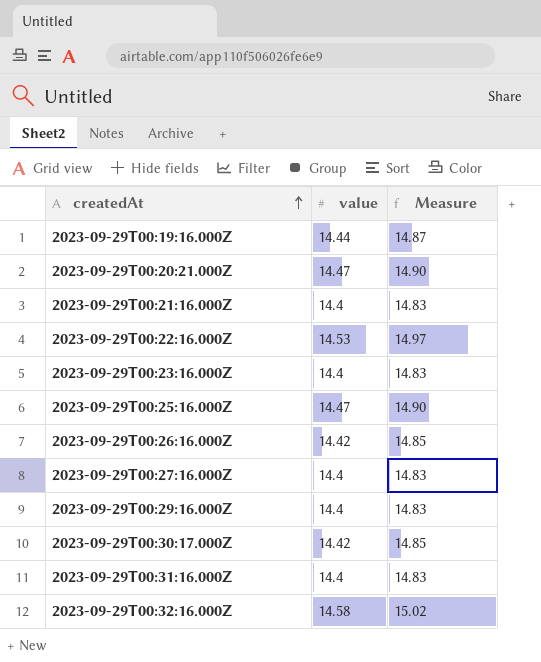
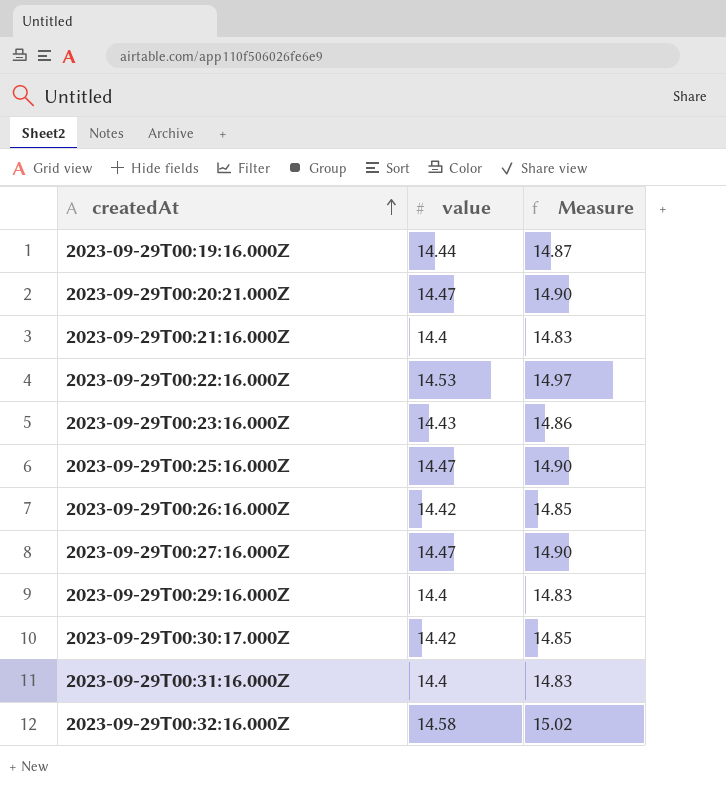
2023-09-29T00:23:16.000Z | value: 14.4 -> 14.43
2023-09-29T00:23:16.000Z | Measure: 14.83 -> 14.86
2023-09-29T00:27:16.000Z | value: 14.4 -> 14.47
2023-09-29T00:27:16.000Z | Measure: 14.83 -> 14.90

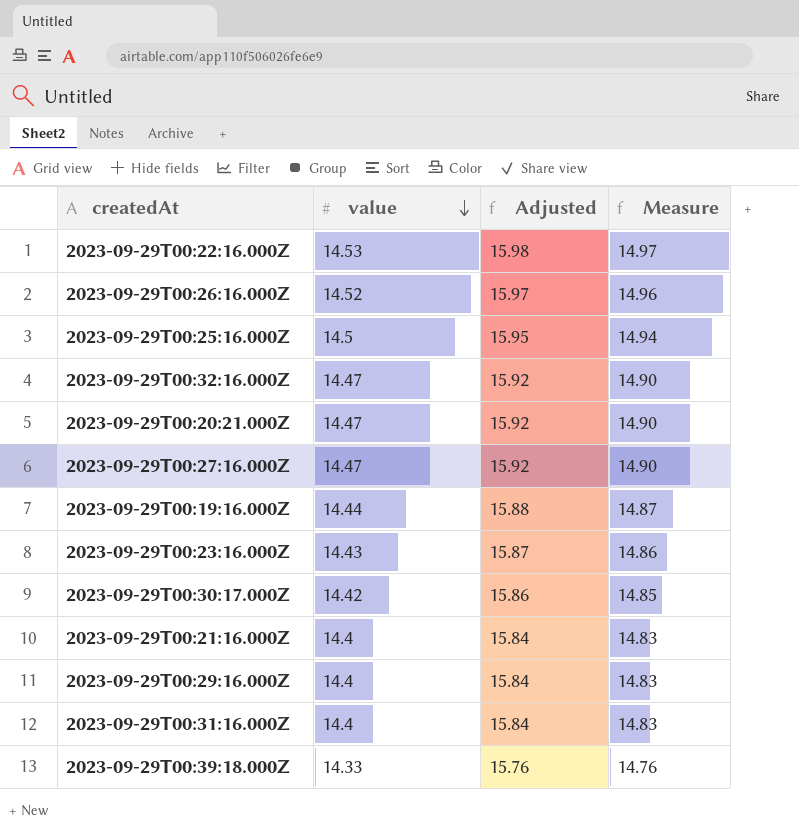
row order: createdAt ascending -> value descending
column Adjusted | formula: none -> [value] * 1.1
2023-09-29T00:26:16.000Z | value: 14.42 -> 14.52
2023-09-29T00:26:16.000Z | Measure: 14.85 -> 14.96
2023-09-29T00:25:16.000Z | value: 14.47 -> 14.5
2023-09-29T00:25:16.000Z | Measure: 14.90 -> 14.94
2023-09-29T00:32:16.000Z | value: 14.58 -> 14.47
2023-09-29T00:32:16.000Z | Measure: 15.02 -> 14.90
row 2023-09-29T00:39:18.000Z: none -> 14.33 | 15.76 | 14.76

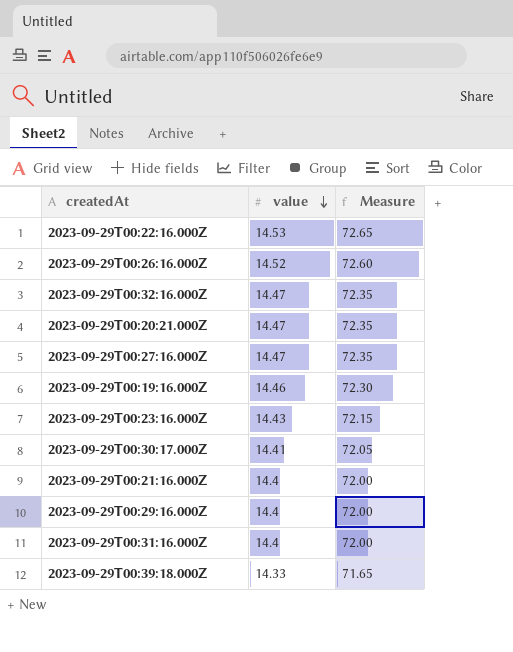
column Adjusted | formula: [value] * 1.1 -> none
column Measure | formula: [value] * 1.03 -> [value] * 5
row 2023-09-29T00:25:16.000Z: 14.5 | 15.95 | 14.94 -> none
2023-09-29T00:19:16.000Z | value: 14.44 -> 14.46
2023-09-29T00:30:17.000Z | value: 14.42 -> 14.41

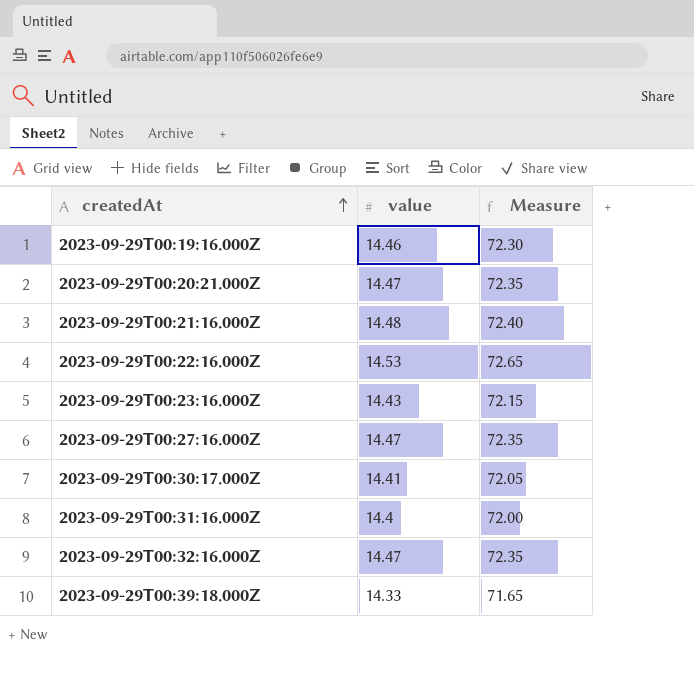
row order: value descending -> createdAt ascending
row 2023-09-29T00:26:16.000Z: 14.52 | 72.60 -> none
row 2023-09-29T00:29:16.000Z: 14.4 | 72.00 -> none
2023-09-29T00:21:16.000Z | value: 14.4 -> 14.48
2023-09-29T00:21:16.000Z | Measure: 72.00 -> 72.40

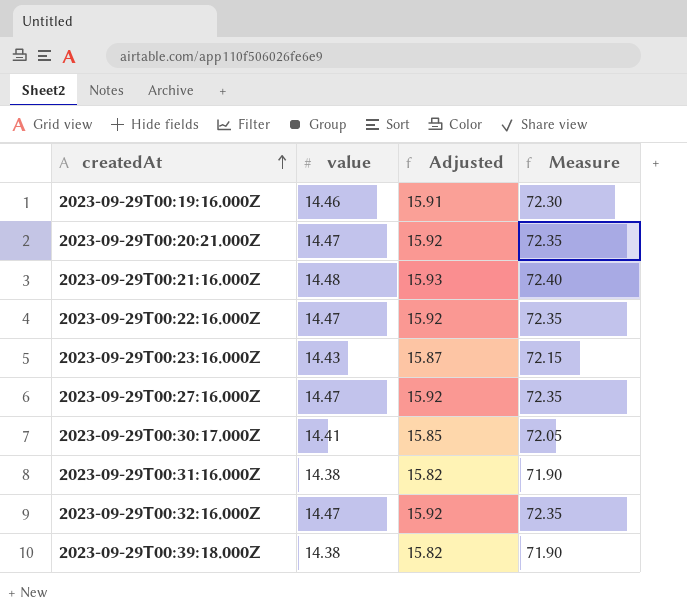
column Adjusted | formula: none -> [value] * 1.1
2023-09-29T00:22:16.000Z | value: 14.53 -> 14.47
2023-09-29T00:22:16.000Z | Measure: 72.65 -> 72.35
2023-09-29T00:31:16.000Z | value: 14.4 -> 14.38
2023-09-29T00:31:16.000Z | Measure: 72.00 -> 71.90
2023-09-29T00:39:18.000Z | value: 14.33 -> 14.38
2023-09-29T00:39:18.000Z | Measure: 71.65 -> 71.90

